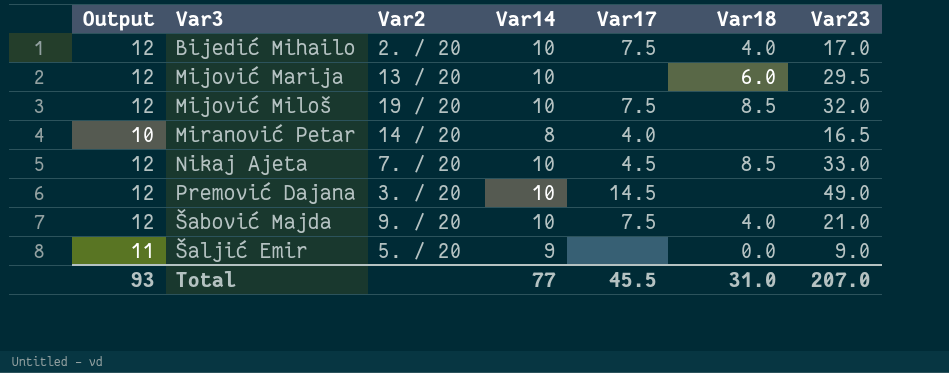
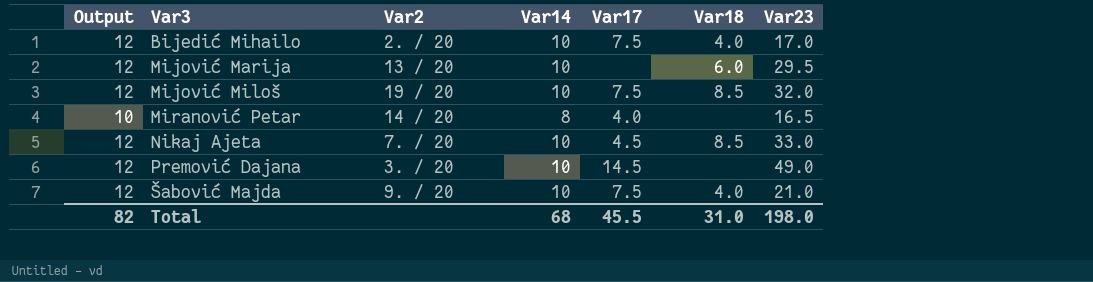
row Šaljić Emir: 11 | 5. / 20 | 9 | none | 0.0 | 9.0 -> none
Total | Output: 93 -> 82
Total | Var14: 77 -> 68
Total | Var23: 207.0 -> 198.0

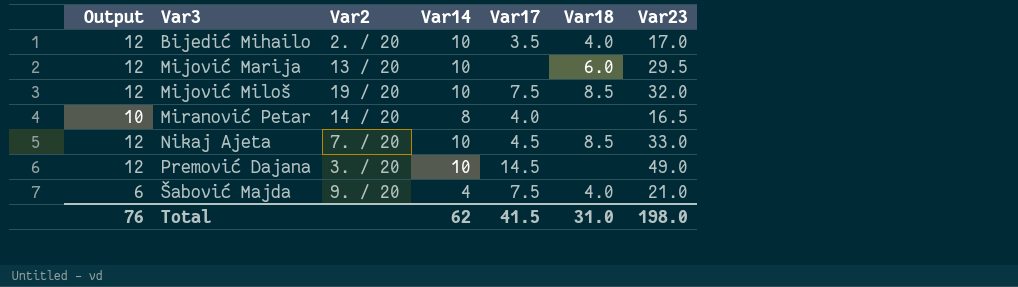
Bijedić Mihailo | Var17: 7.5 -> 3.5
Šabović Majda | Output: 12 -> 6
Šabović Majda | Var14: 10 -> 4
Total | Output: 82 -> 76
Total | Var14: 68 -> 62
Total | Var17: 45.5 -> 41.5

